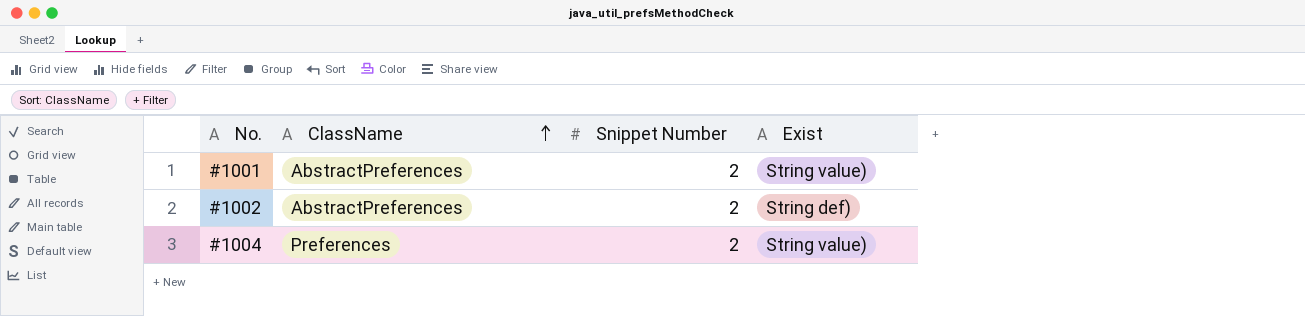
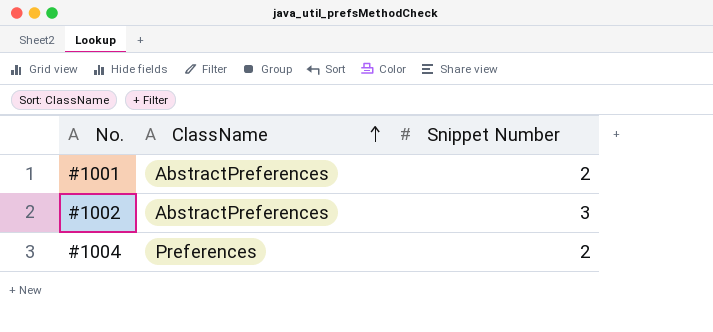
column Exist | position: 4 -> none
#1002 | Snippet Number: 2 -> 3

